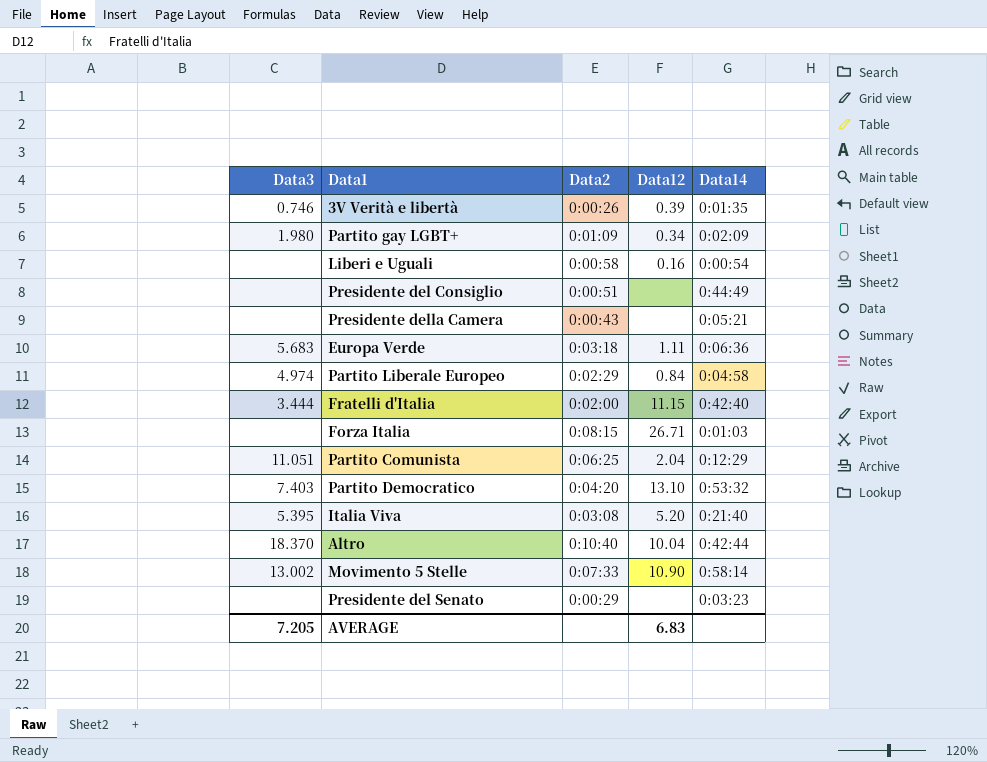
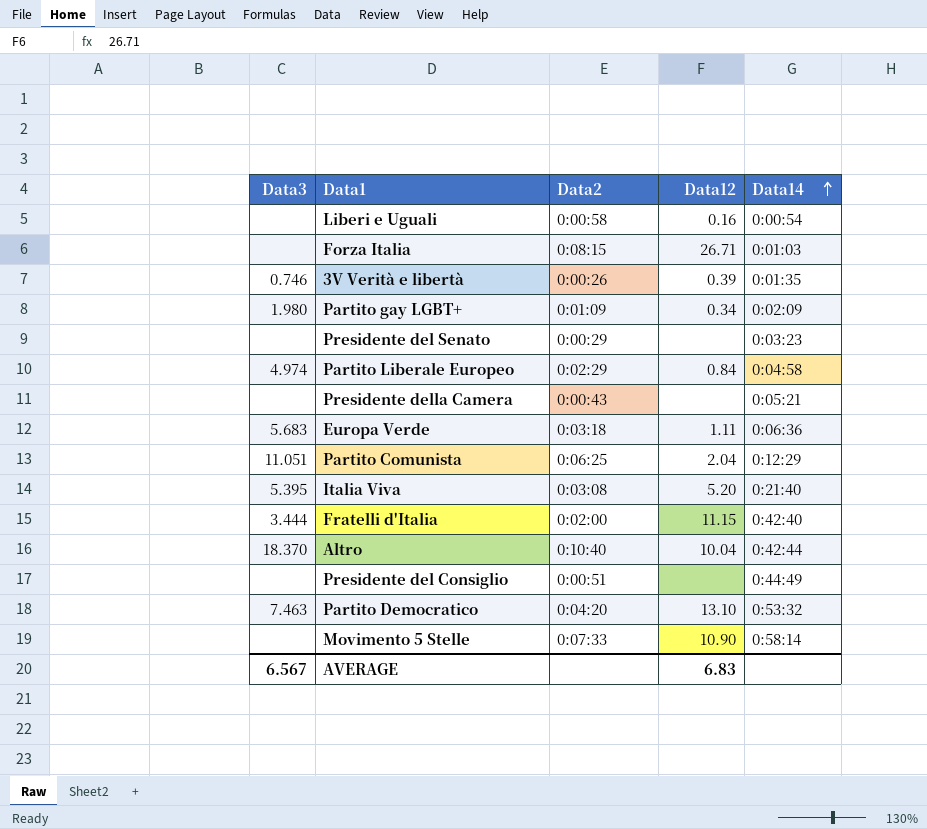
row order: none -> Data14 ascending
Partito Democratico | Data3: 7.403 -> 7.463
Movimento 5 Stelle | Data3: 13.002 -> none
AVERAGE | Data3: 7.205 -> 6.567

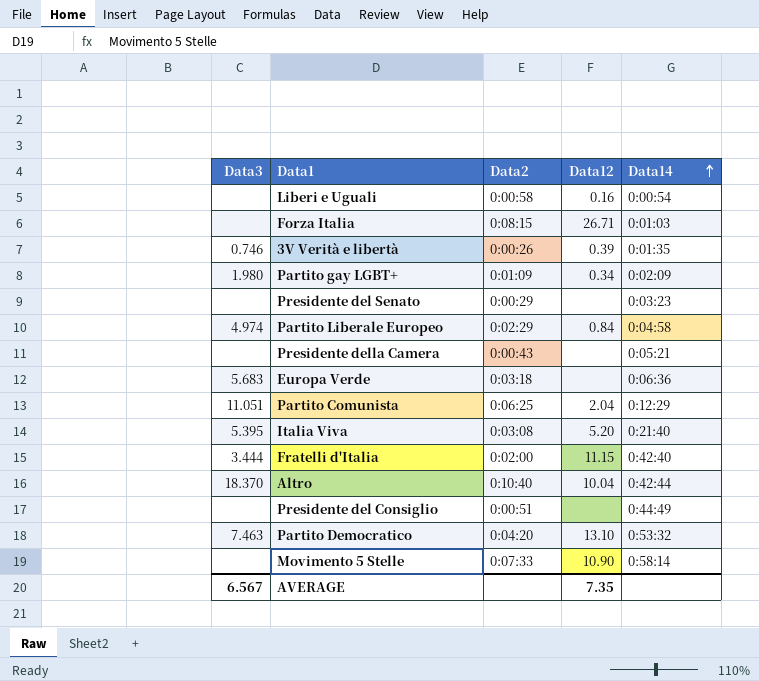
Europa Verde | Data12: 1.11 -> none
AVERAGE | Data12: 6.83 -> 7.35

